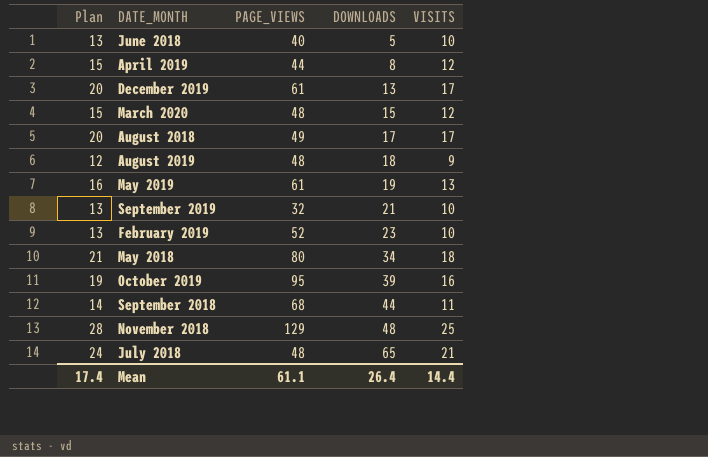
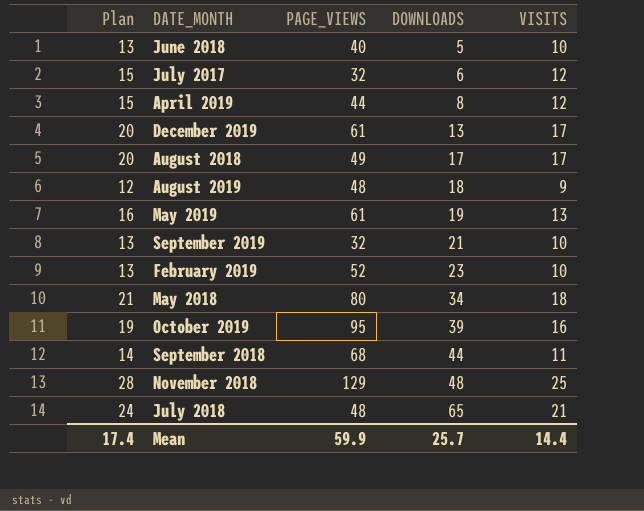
row March 2020: 15 | 48 | 15 | 12 -> none
row July 2017: none -> 15 | 32 | 6 | 12
Mean | PAGE_VIEWS: 61.1 -> 59.9
Mean | DOWNLOADS: 26.4 -> 25.7

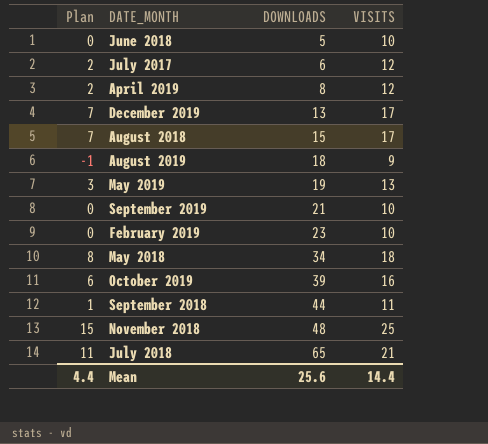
column PAGE_VIEWS | position: 3 -> none
column Plan | formula: [VISITS] + 3 -> [VISITS] - 10
August 2018 | DOWNLOADS: 17 -> 15
Mean | Plan: 17.4 -> 4.4
Mean | DOWNLOADS: 25.7 -> 25.6

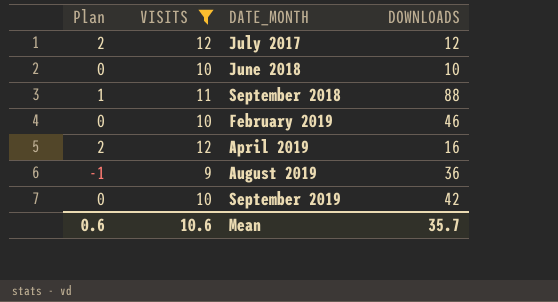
filter: none -> VISITS <= 12
row order: DOWNLOADS ascending -> DATE_MONTH ascending
column VISITS | position: 4 -> 2
July 2017 | DOWNLOADS: 6 -> 12
June 2018 | DOWNLOADS: 5 -> 10
September 2018 | DOWNLOADS: 44 -> 88
February 2019 | DOWNLOADS: 23 -> 46
April 2019 | DOWNLOADS: 8 -> 16
August 2019 | DOWNLOADS: 18 -> 36
September 2019 | DOWNLOADS: 21 -> 42
Mean | Plan: 4.4 -> 0.6
Mean | VISITS: 14.4 -> 10.6
Mean | DOWNLOADS: 25.6 -> 35.7

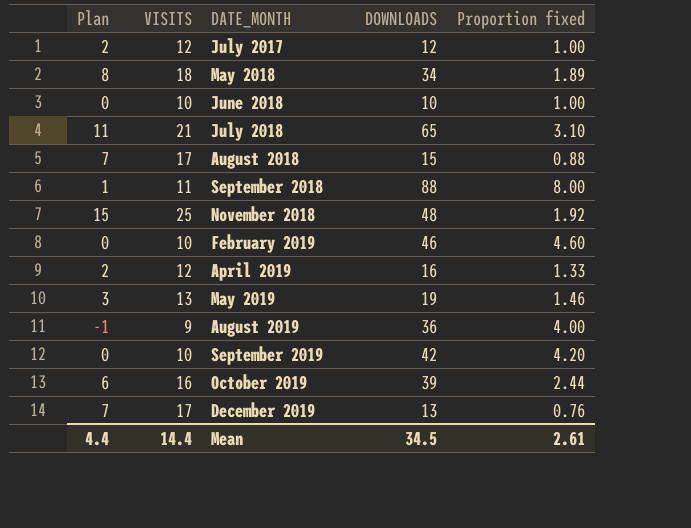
filter: VISITS <= 12 -> none
column Proportion fixed | formula: none -> [DOWNLOADS] / [VISITS]
Mean | Plan: 0.6 -> 4.4
Mean | VISITS: 10.6 -> 14.4
Mean | DOWNLOADS: 35.7 -> 34.5

